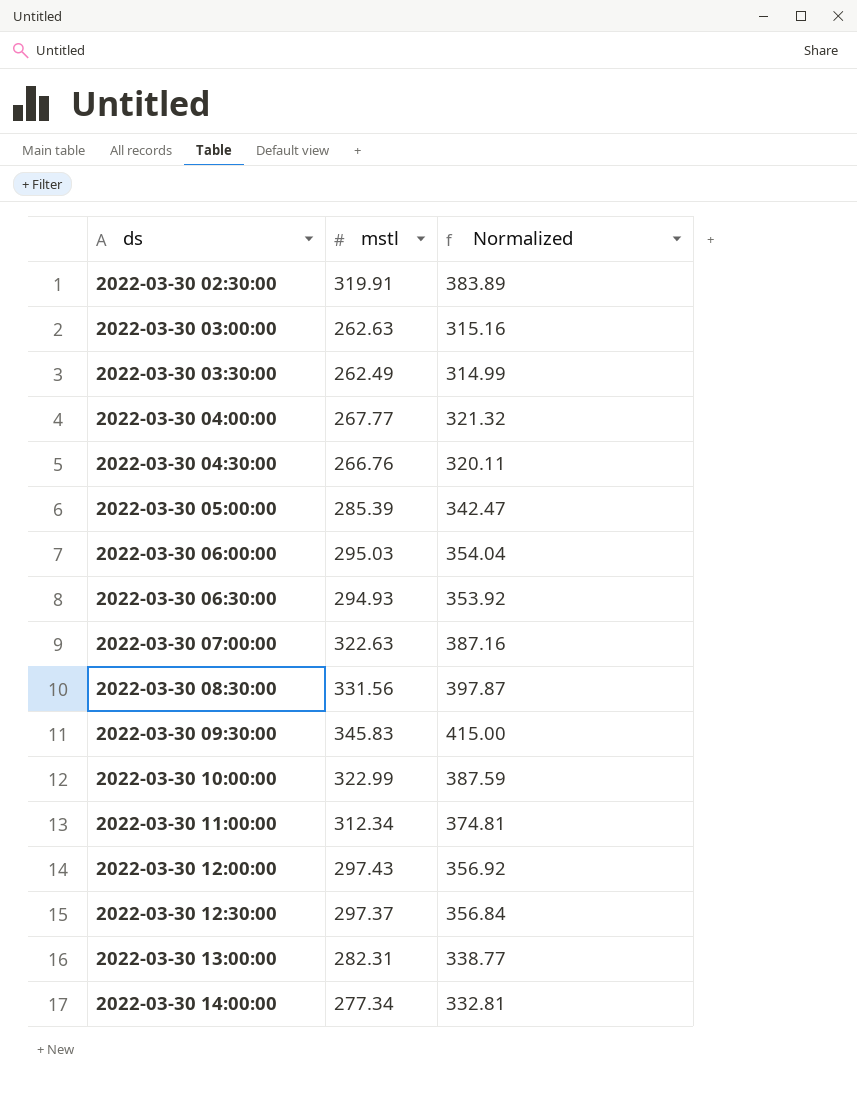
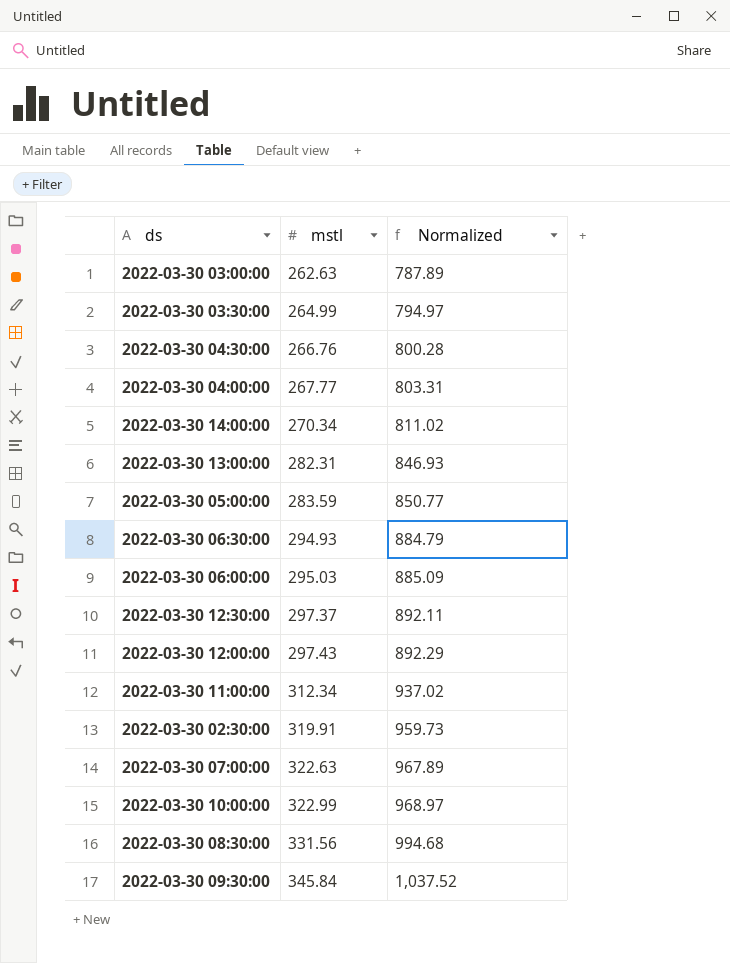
row order: ds ascending -> mstl ascending
column Normalized | formula: [mstl] * 1.2 -> [mstl] * 3
2022-03-30 03:30:00 | mstl: 262.49 -> 264.99
2022-03-30 14:00:00 | mstl: 277.34 -> 270.34
2022-03-30 05:00:00 | mstl: 285.39 -> 283.59
2022-03-30 09:30:00 | mstl: 345.83 -> 345.84

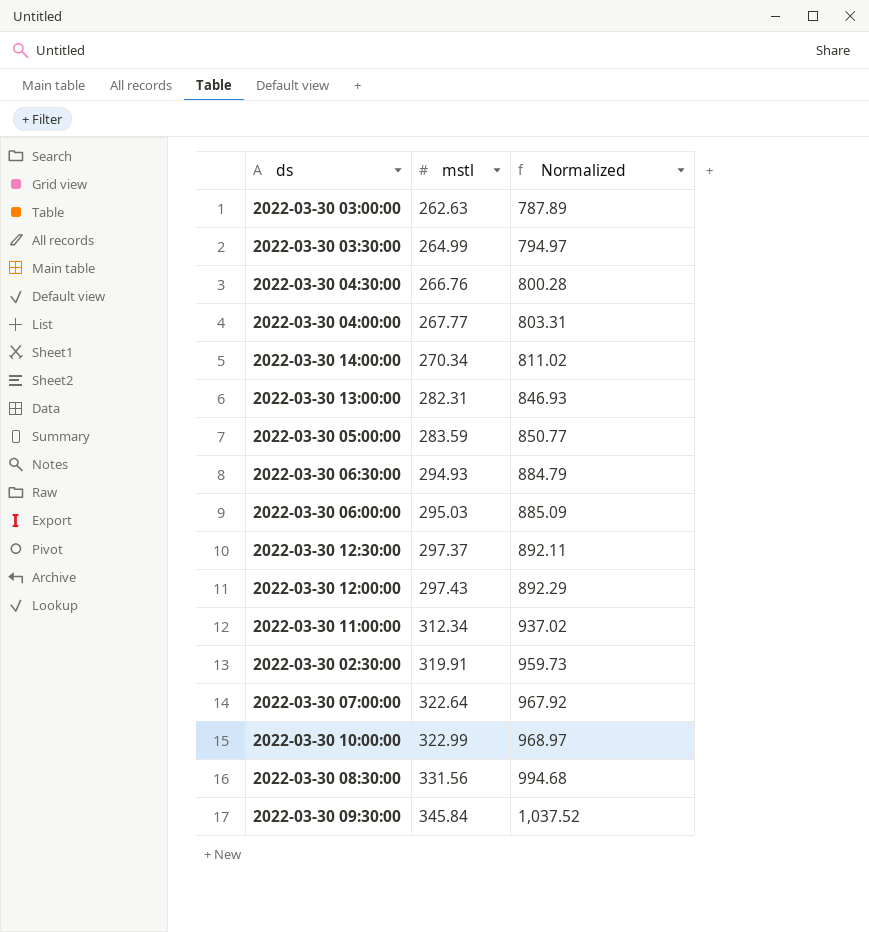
2022-03-30 07:00:00 | mstl: 322.63 -> 322.64
2022-03-30 07:00:00 | Normalized: 967.89 -> 967.92

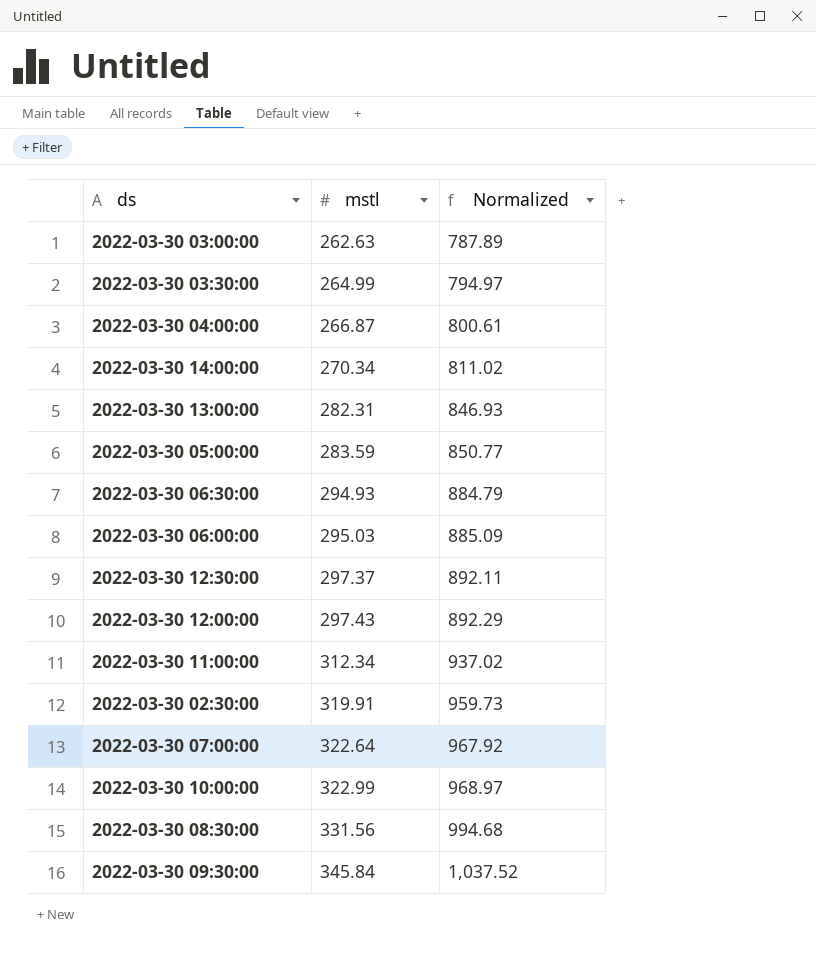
row 2022-03-30 04:30:00: 266.76 | 800.28 -> none
2022-03-30 04:00:00 | mstl: 267.77 -> 266.87
2022-03-30 04:00:00 | Normalized: 803.31 -> 800.61

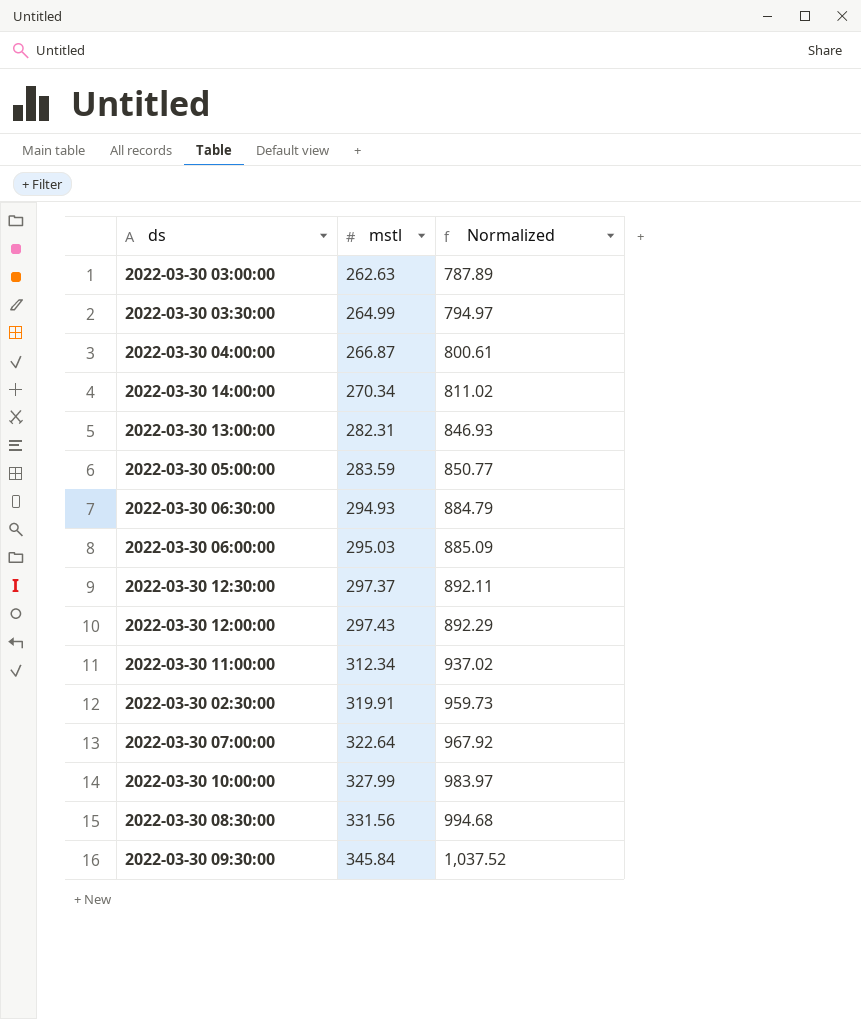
2022-03-30 10:00:00 | mstl: 322.99 -> 327.99
2022-03-30 10:00:00 | Normalized: 968.97 -> 983.97

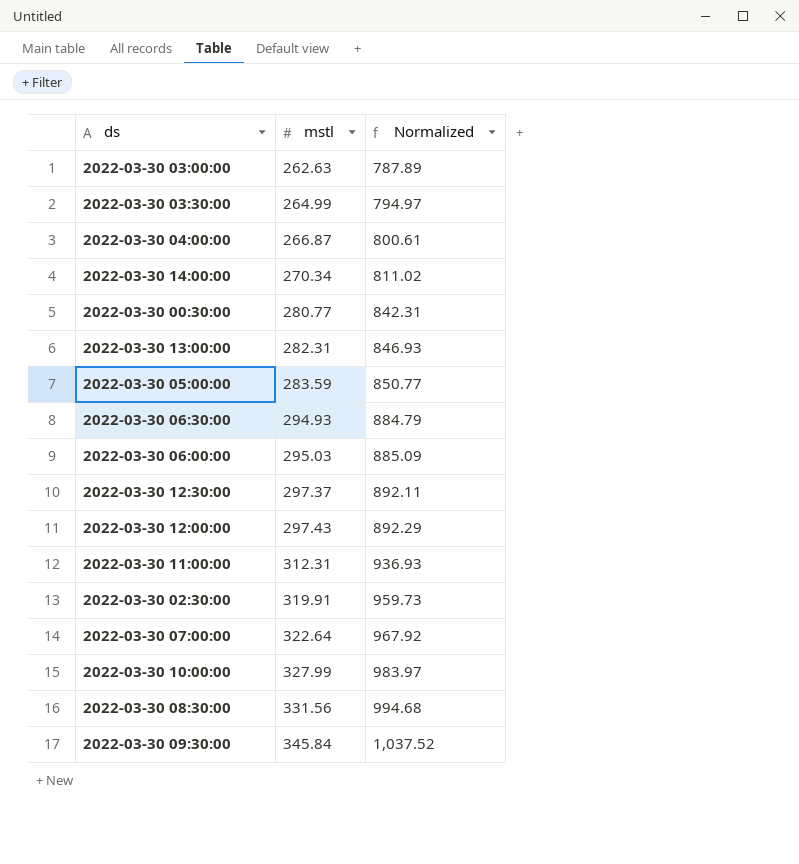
row 2022-03-30 00:30:00: none -> 280.77 | 842.31
2022-03-30 11:00:00 | mstl: 312.34 -> 312.31
2022-03-30 11:00:00 | Normalized: 937.02 -> 936.93

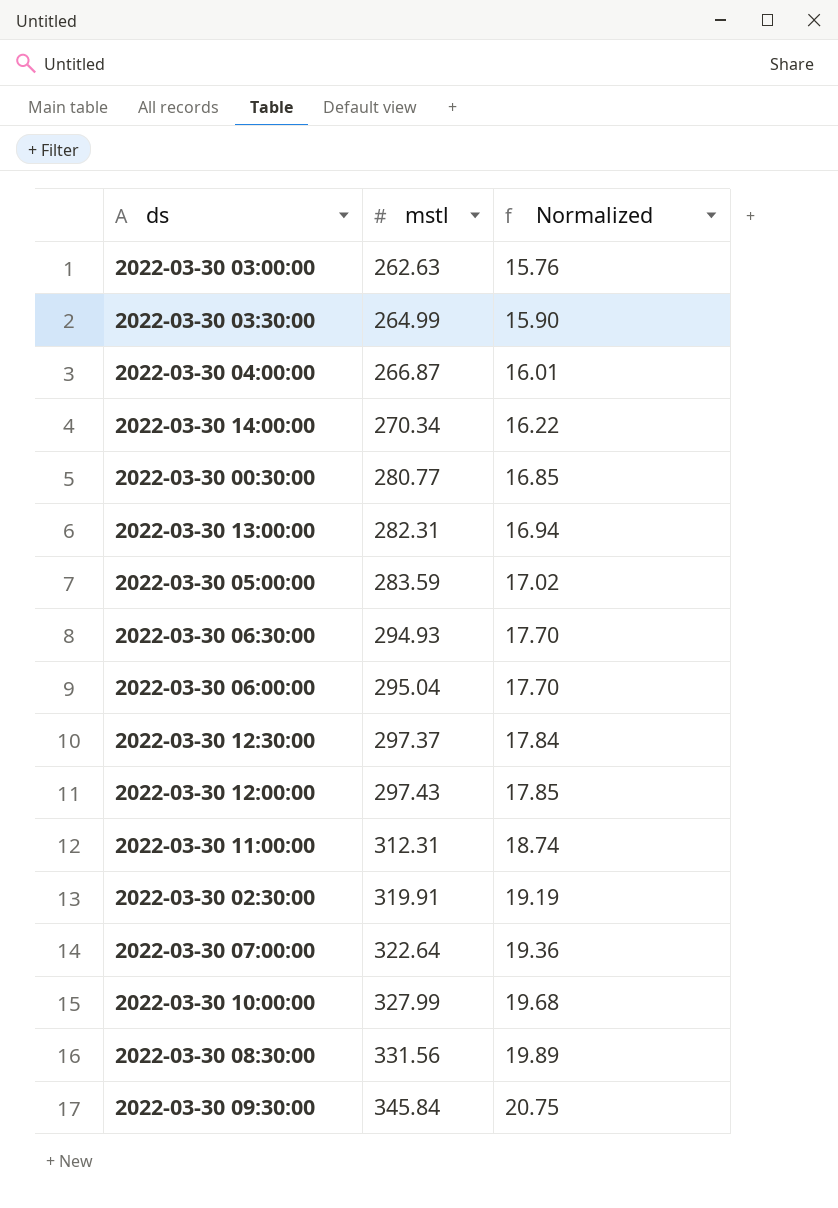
column Normalized | formula: [mstl] * 3 -> [mstl] * 0.06
2022-03-30 06:00:00 | mstl: 295.03 -> 295.04

